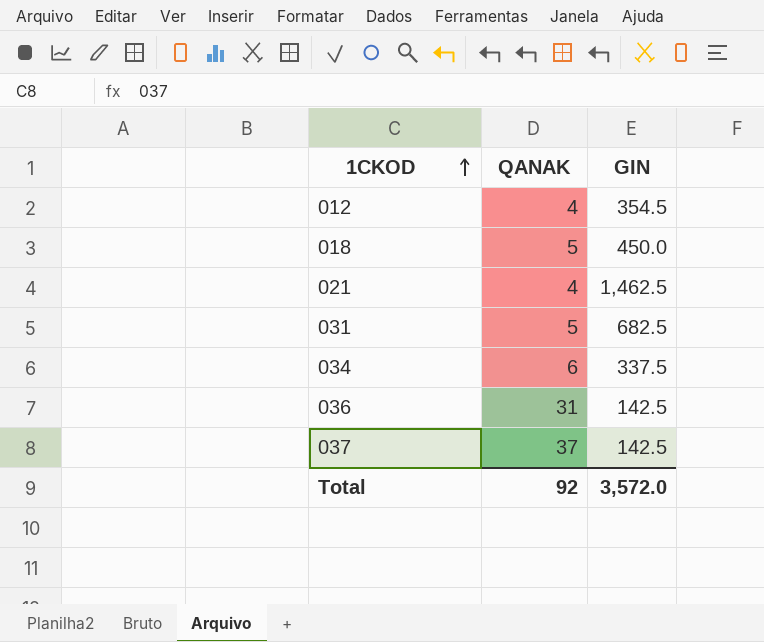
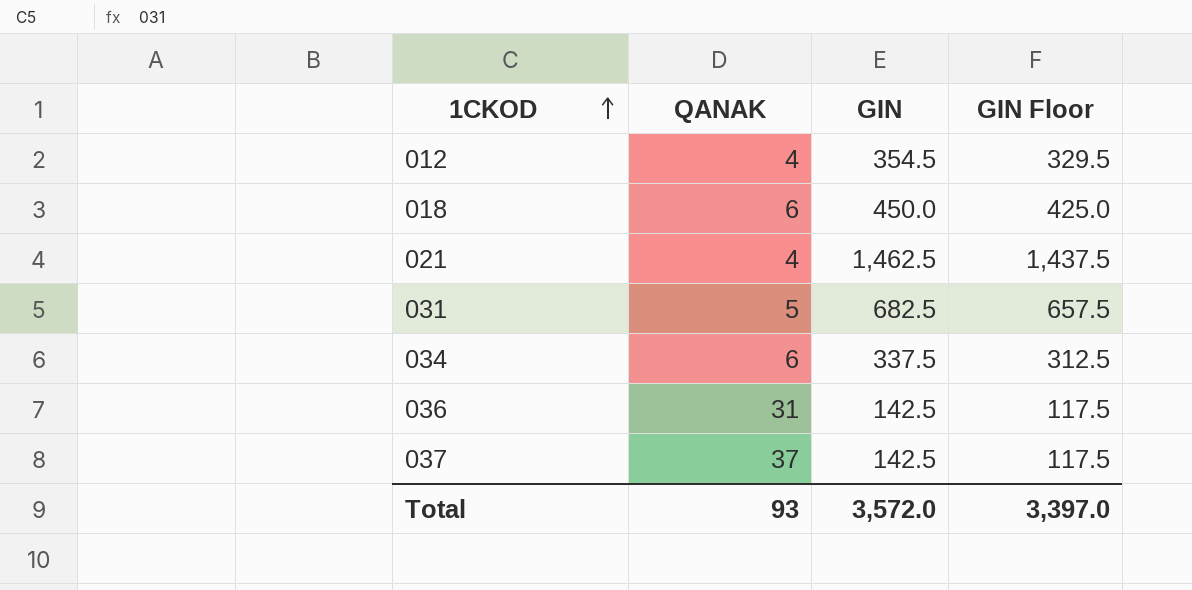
column GIN Floor | formula: none -> [GIN] - 25
018 | QANAK: 5 -> 6
Total | QANAK: 92 -> 93

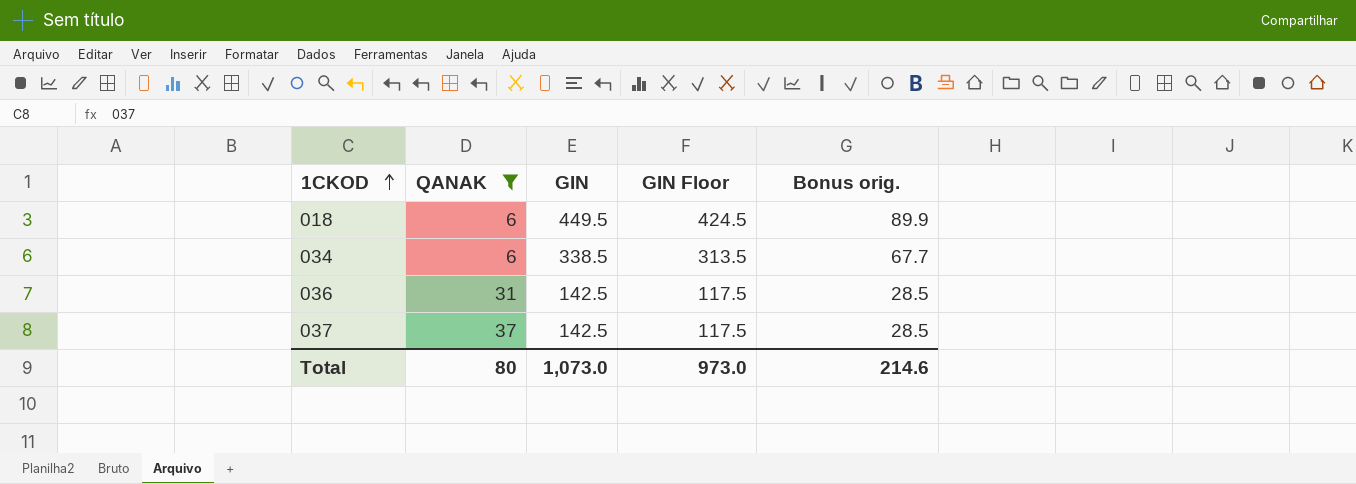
filter: none -> QANAK >= 6
column Bonus orig. | formula: none -> [GIN] * 0.2
018 | GIN: 450.0 -> 449.5
018 | GIN Floor: 425.0 -> 424.5
034 | GIN: 337.5 -> 338.5
034 | GIN Floor: 312.5 -> 313.5
Total | QANAK: 93 -> 80
Total | GIN: 3,572.0 -> 1,073.0
Total | GIN Floor: 3,397.0 -> 973.0

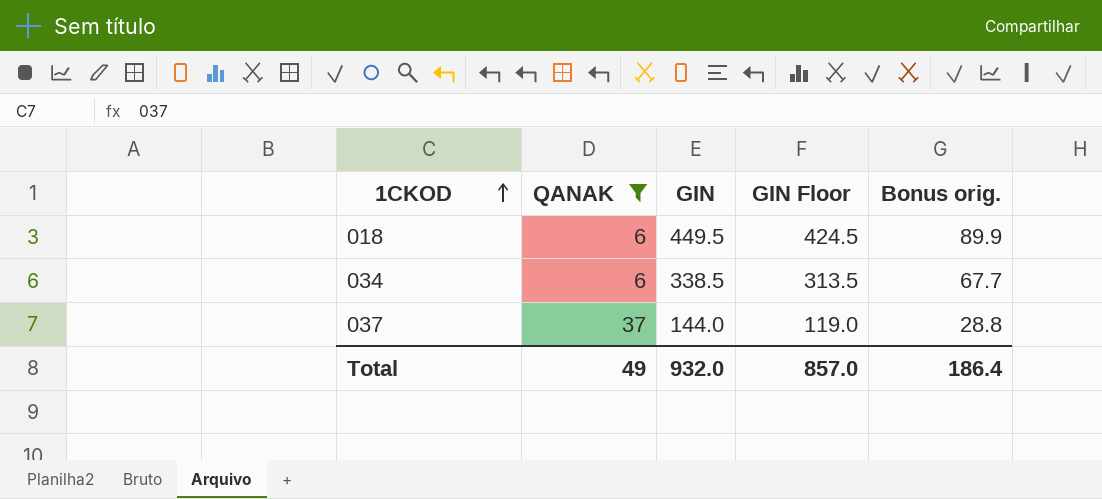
row 036: 31 | 142.5 | 117.5 | 28.5 -> none
037 | GIN: 142.5 -> 144.0
037 | GIN Floor: 117.5 -> 119.0
037 | Bonus orig.: 28.5 -> 28.8
Total | QANAK: 80 -> 49
Total | GIN: 1,073.0 -> 932.0
Total | GIN Floor: 973.0 -> 857.0
Total | Bonus orig.: 214.6 -> 186.4

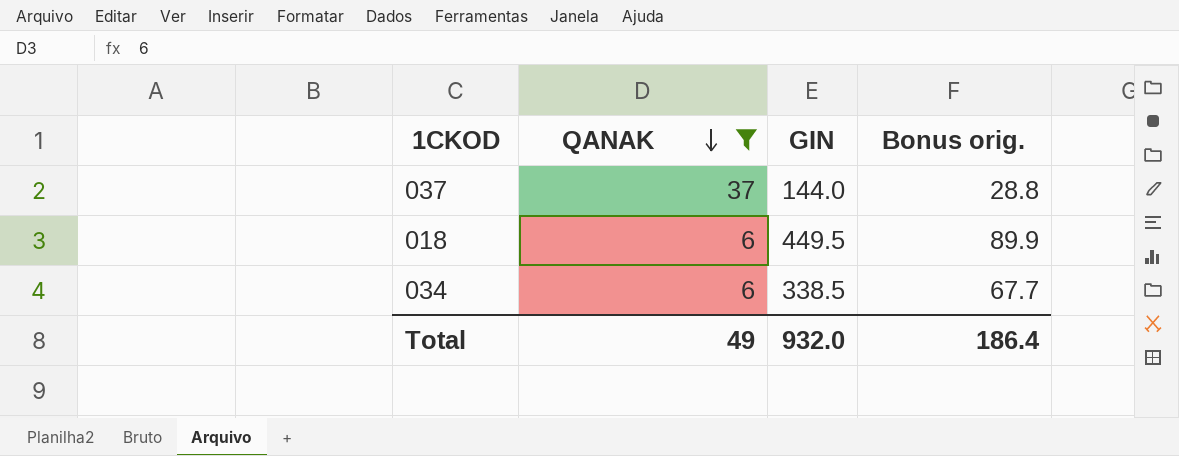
row order: 1CKOD ascending -> QANAK descending
column GIN Floor | formula: [GIN] - 25 -> none

